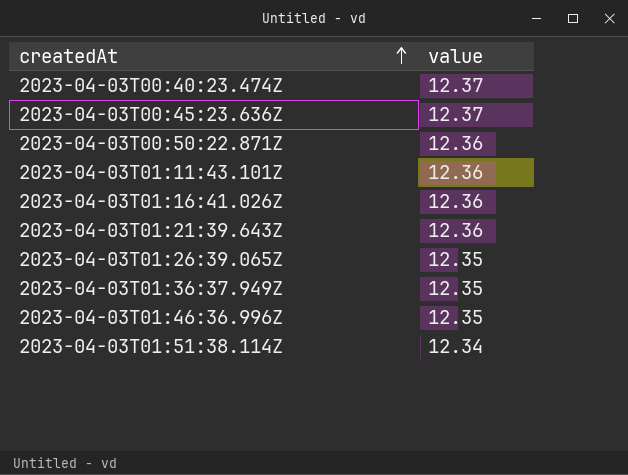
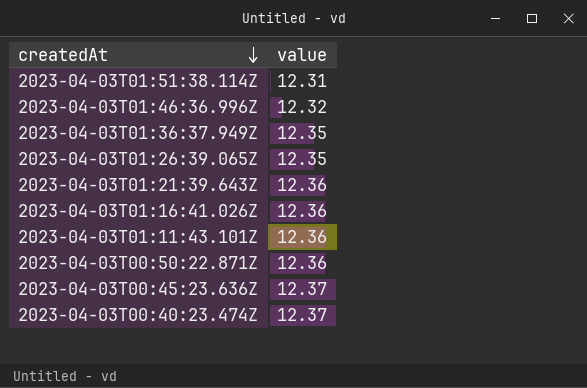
row order: createdAt ascending -> createdAt descending
2023-04-03T01:51:38.114Z | value: 12.34 -> 12.31
2023-04-03T01:46:36.996Z | value: 12.35 -> 12.32

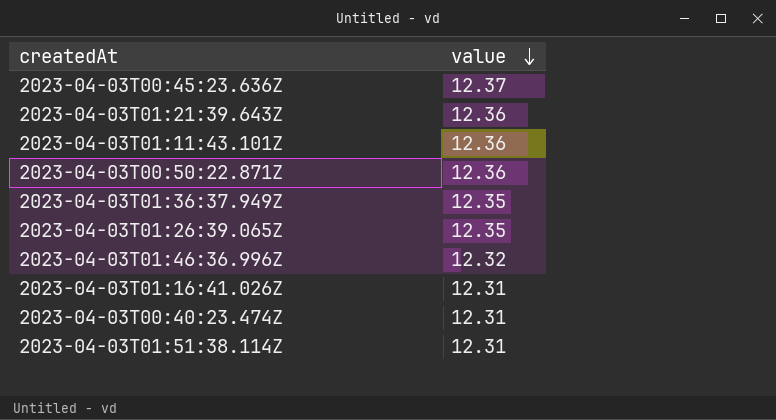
row order: createdAt descending -> value descending
2023-04-03T01:16:41.026Z | value: 12.36 -> 12.31
2023-04-03T00:40:23.474Z | value: 12.37 -> 12.31

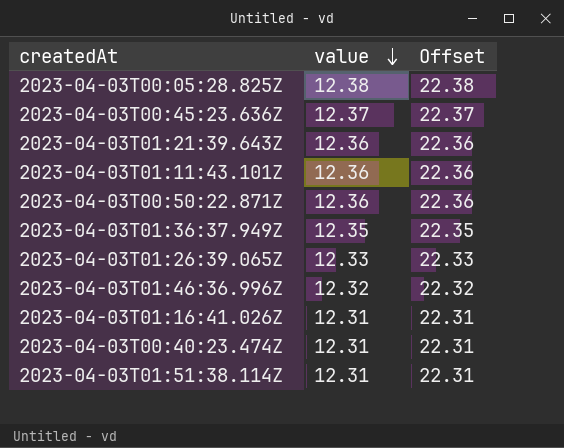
column Offset | formula: none -> [value] + 10
row 2023-04-03T00:05:28.825Z: none -> 12.38 | 22.38
2023-04-03T01:26:39.065Z | value: 12.35 -> 12.33

